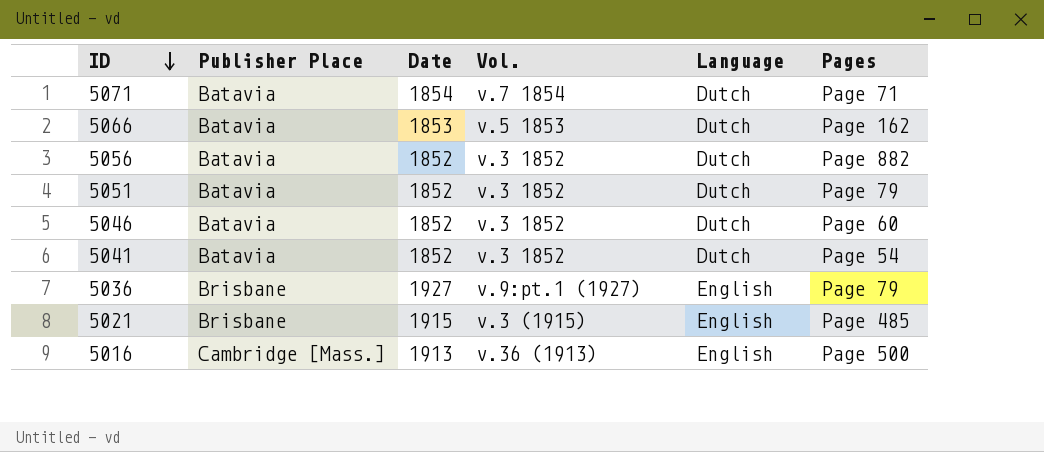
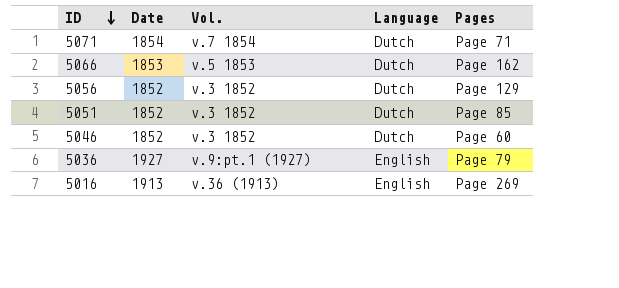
column Publisher Place | position: 2 -> none
row 5041: Batavia | 1852 | v.3 1852 | Dutch | Page 54 -> none
row 5021: Brisbane | 1915 | v.3 (1915) | English | Page 485 -> none
5056 | Pages: Page 882 -> Page 129
5051 | Pages: Page 79 -> Page 85
5016 | Pages: Page 500 -> Page 269

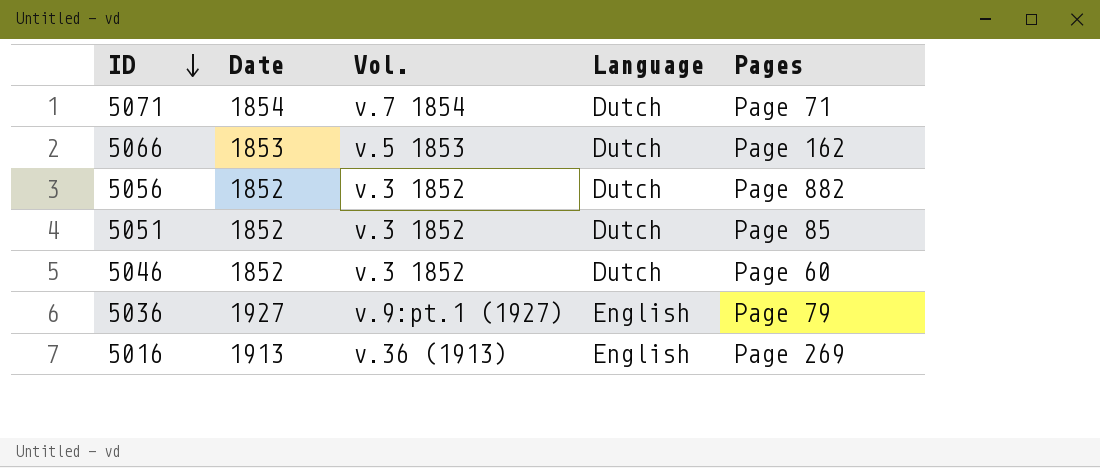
5056 | Pages: Page 129 -> Page 882

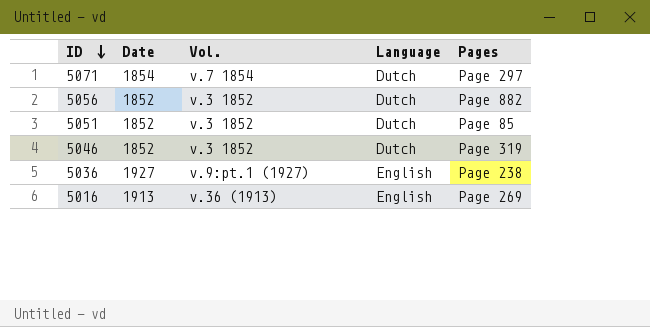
row 5066: 1853 | v.5 1853 | Dutch | Page 162 -> none
5071 | Pages: Page 71 -> Page 297
5046 | Pages: Page 60 -> Page 319
5036 | Pages: Page 79 -> Page 238

